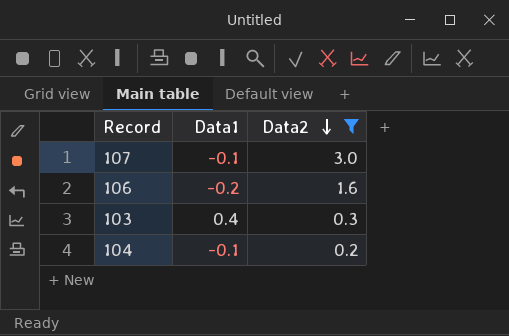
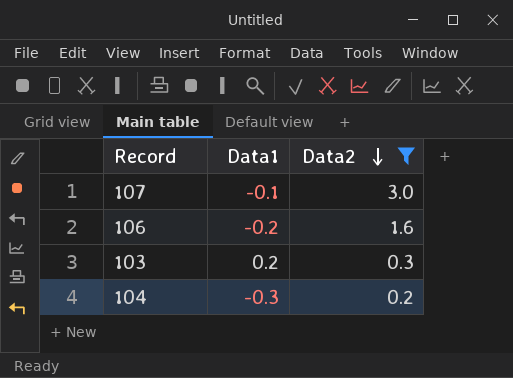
103 | Data1: 0.4 -> 0.2
104 | Data1: -0.1 -> -0.3

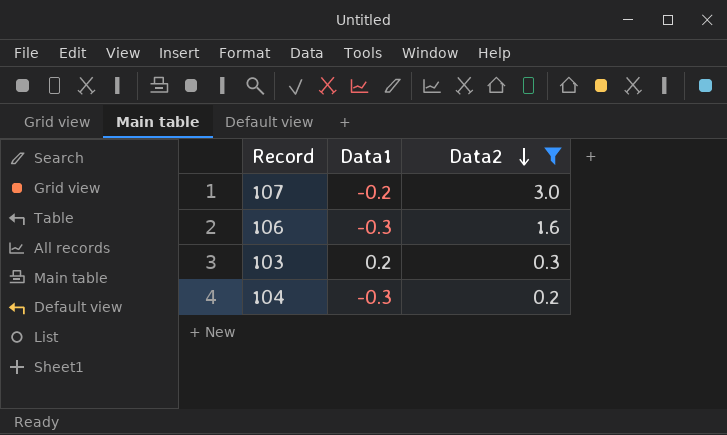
107 | Data1: -0.1 -> -0.2
106 | Data1: -0.2 -> -0.3

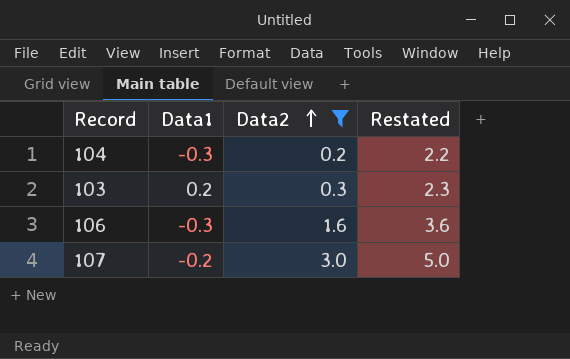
row order: Data2 descending -> Data2 ascending
column Restated | formula: none -> [Data2] + 2

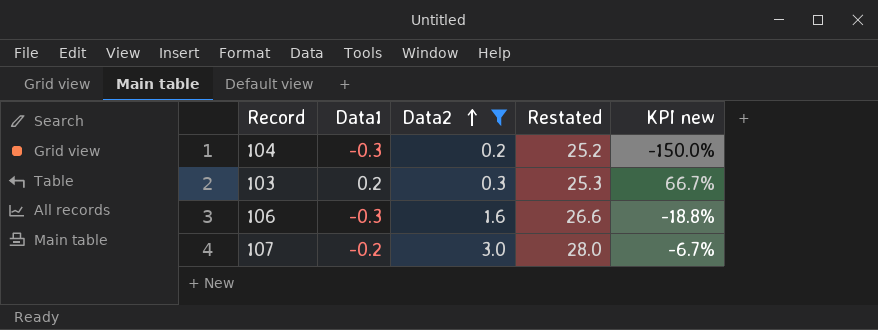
column Restated | formula: [Data2] + 2 -> [Data2] + 25
column KPI new | formula: none -> [Data1] / [Data2]

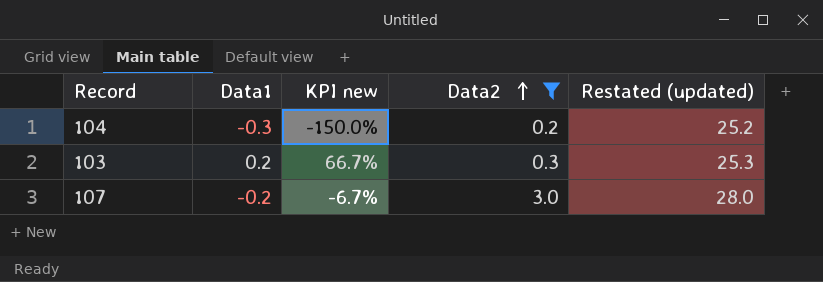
column KPI new | position: 5 -> 3
column name: Restated -> Restated (updated)
row 106: -0.3 | 1.6 | 26.6 | -18.8% -> none

